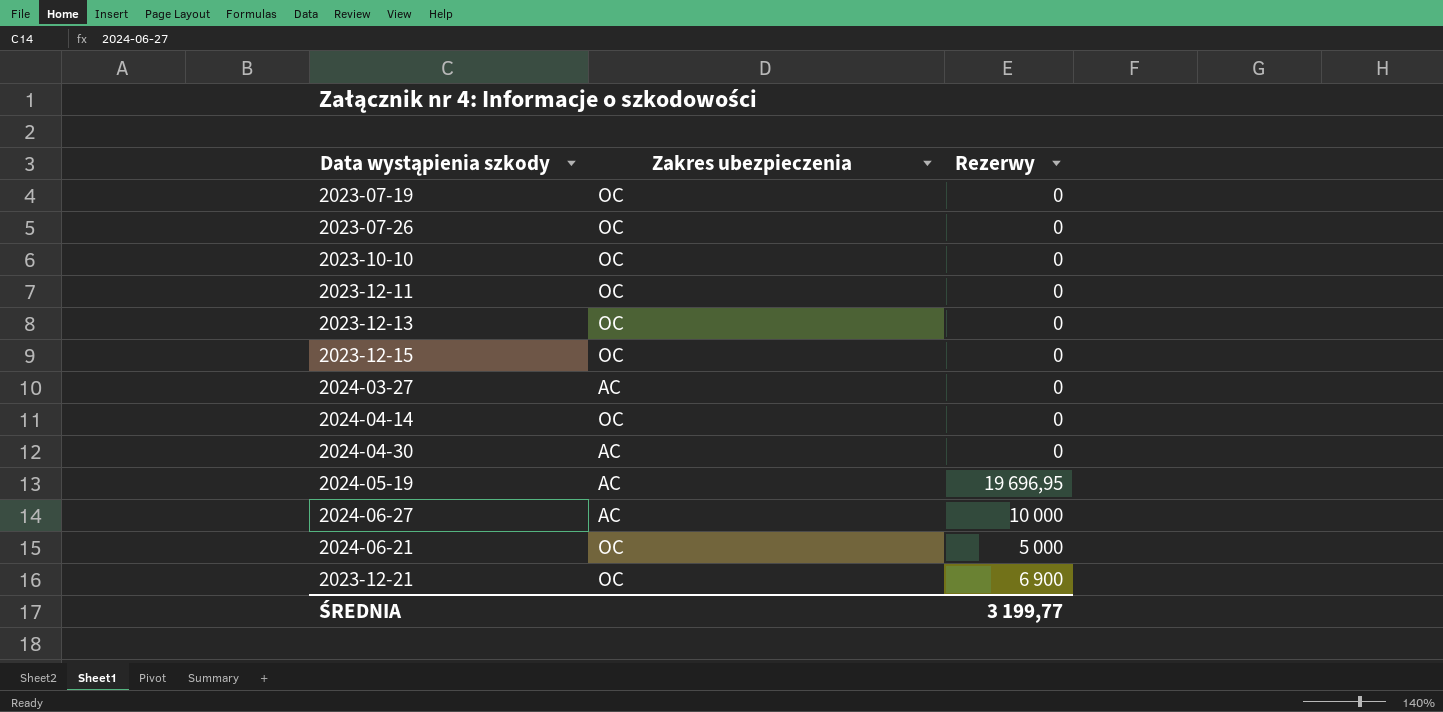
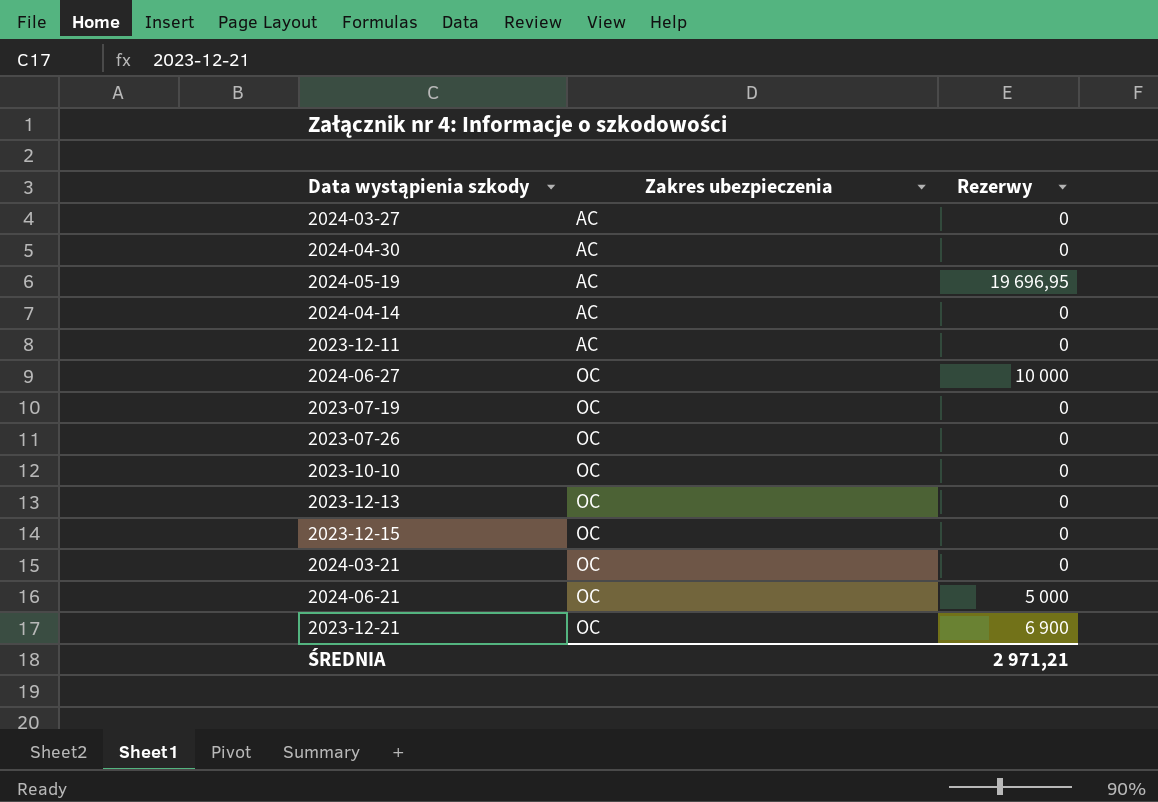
row order: none -> Zakres ubezpieczenia ascending
2024-04-14 | Zakres ubezpieczenia: OC -> AC
2023-12-11 | Zakres ubezpieczenia: OC -> AC
2024-06-27 | Zakres ubezpieczenia: AC -> OC
row 2024-03-21: none -> OC | 0
ŚREDNIA | Rezerwy: 3 199,77 -> 2 971,21

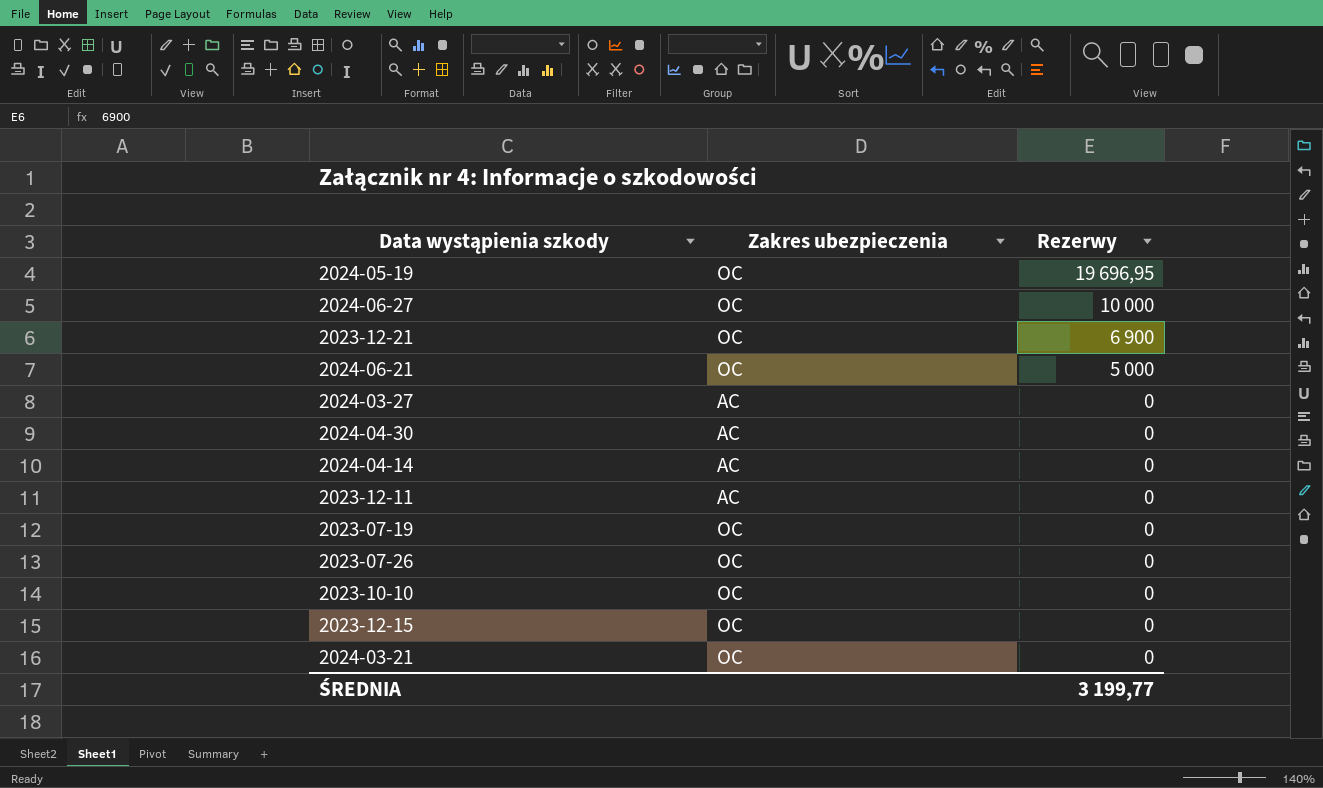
row order: Zakres ubezpieczenia ascending -> Rezerwy descending
row 2023-12-13: OC | 0 -> none
2024-05-19 | Zakres ubezpieczenia: AC -> OC
ŚREDNIA | Rezerwy: 2 971,21 -> 3 199,77

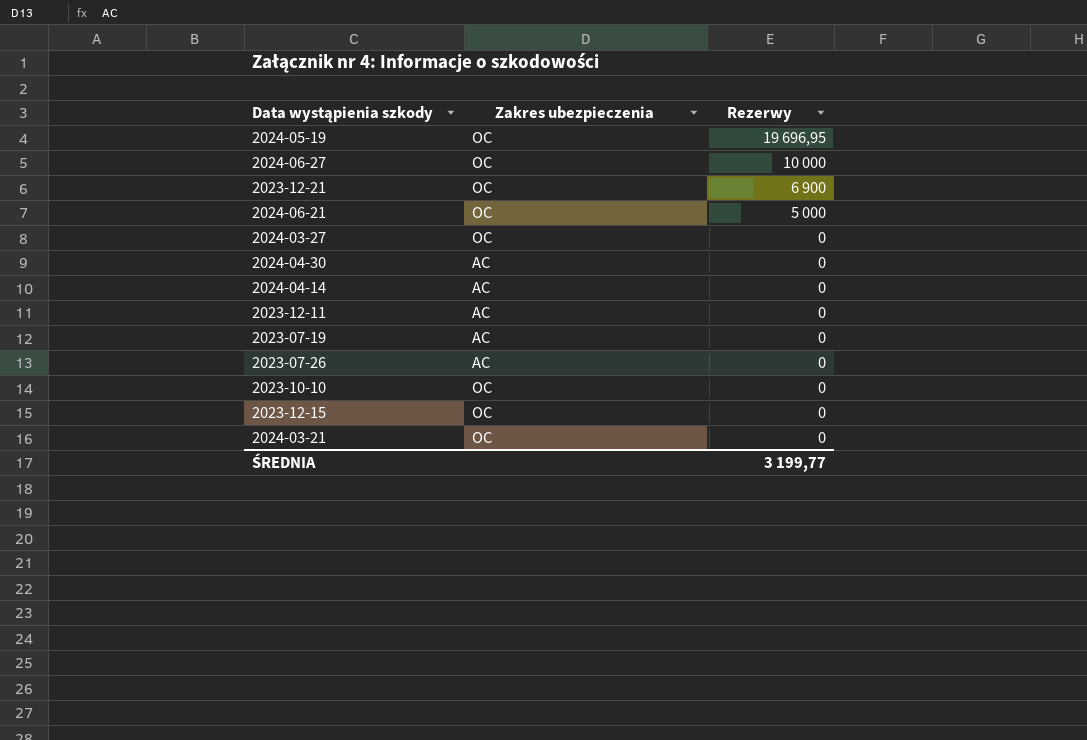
2024-03-27 | Zakres ubezpieczenia: AC -> OC
2023-07-19 | Zakres ubezpieczenia: OC -> AC
2023-07-26 | Zakres ubezpieczenia: OC -> AC

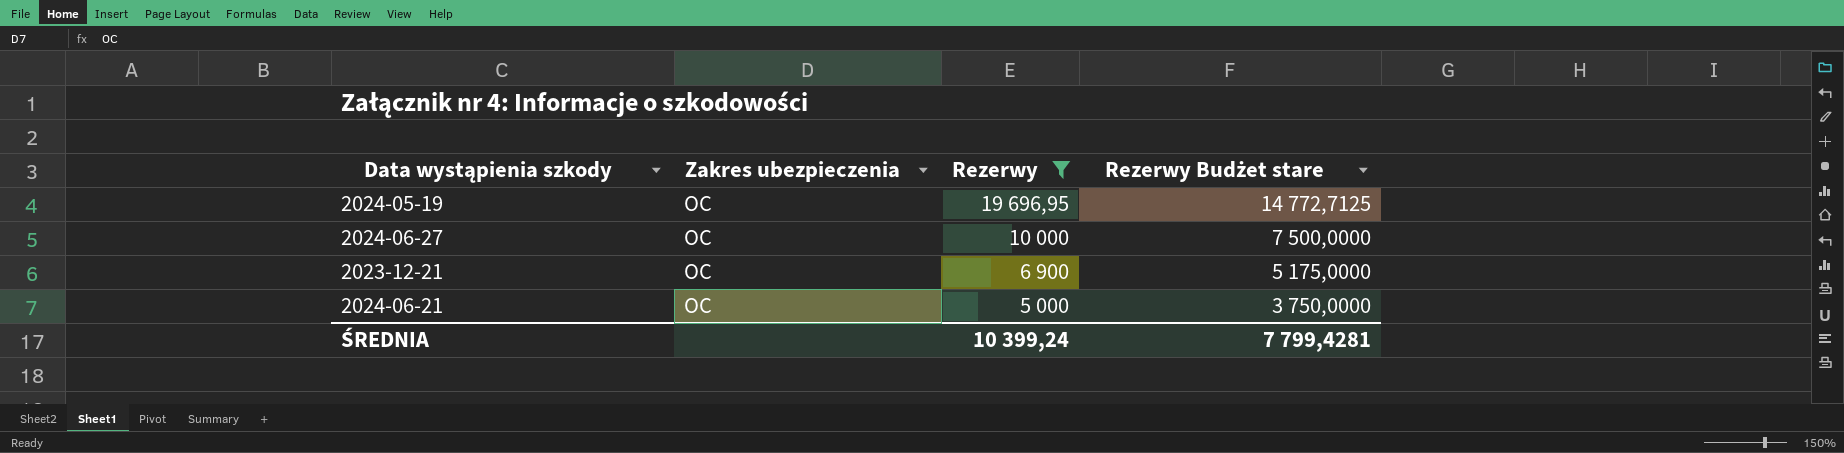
filter: none -> Rezerwy != 0
column Rezerwy Budżet stare | formula: none -> [Rezerwy] * 0,75
ŚREDNIA | Rezerwy: 3 199,77 -> 10 399,24

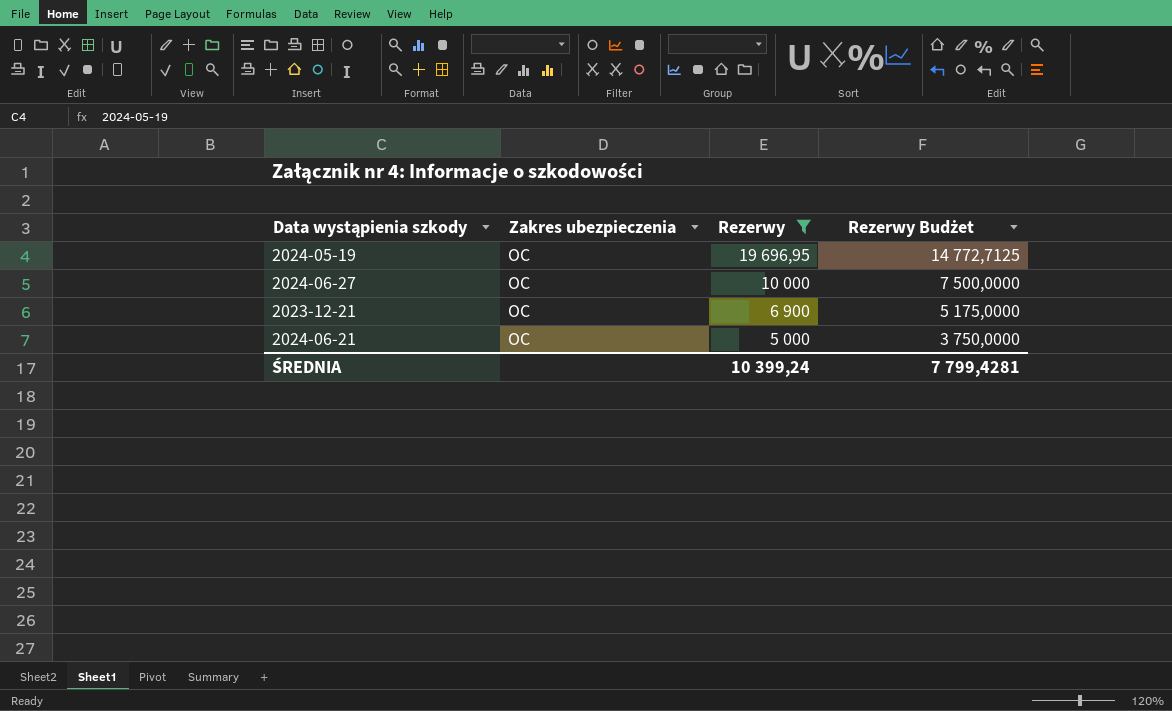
column name: Rezerwy Budżet stare -> Rezerwy Budżet

